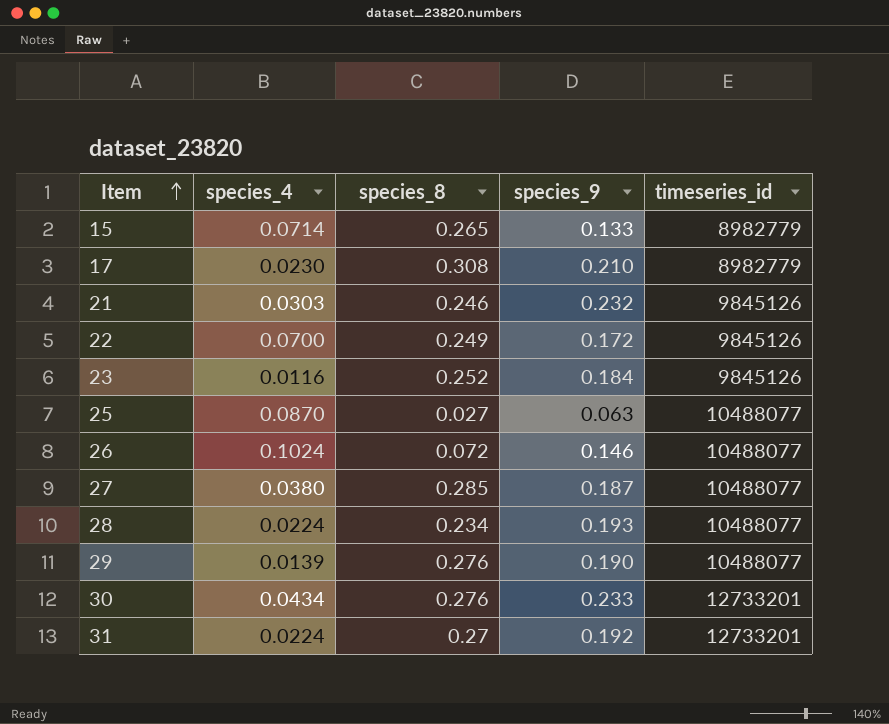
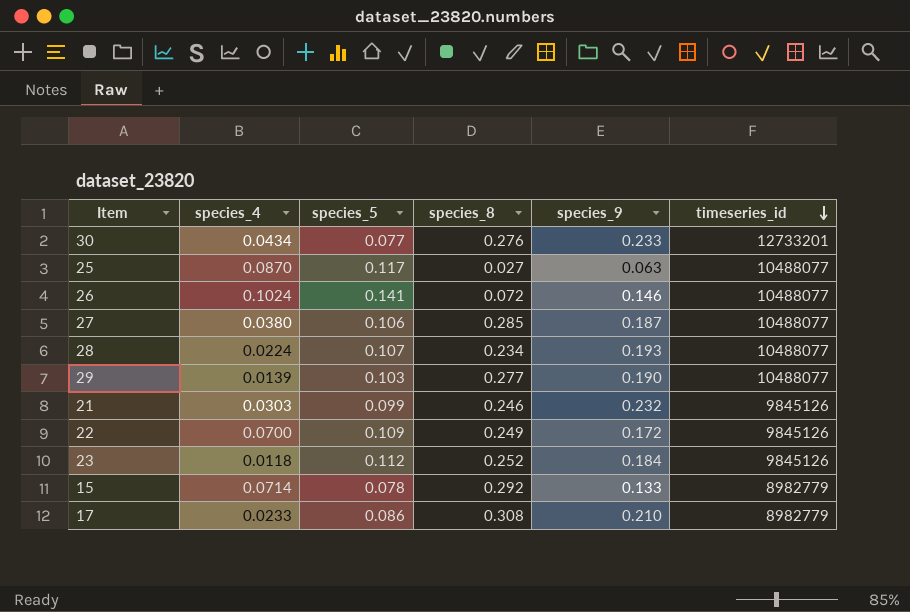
row order: Item ascending -> timeseries_id descending
column species_5 | position: none -> 3
row 31: 0.0224 | 0.27 | 0.192 | 12733201 -> none
29 | species_8: 0.276 -> 0.277
23 | species_4: 0.0116 -> 0.0118
15 | species_8: 0.265 -> 0.292
17 | species_4: 0.0230 -> 0.0233

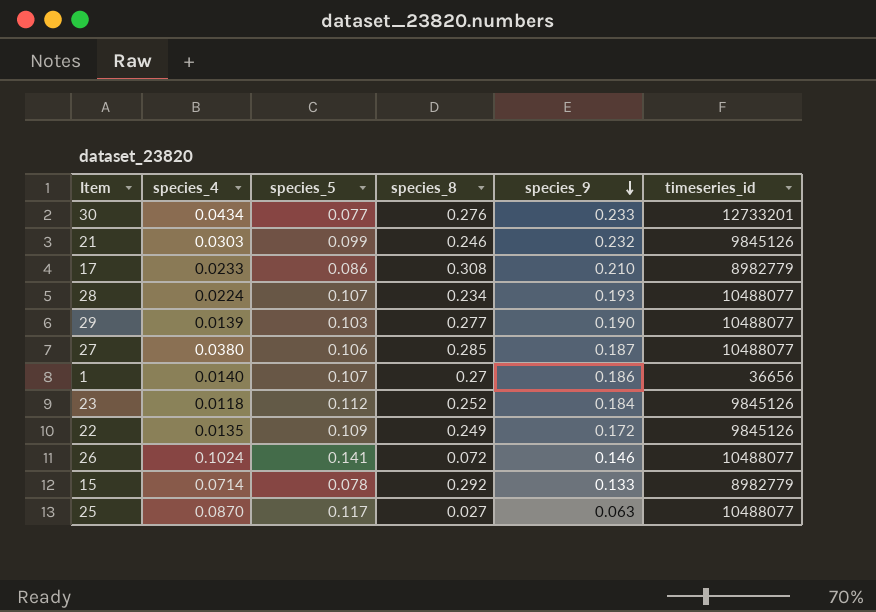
row order: timeseries_id descending -> species_9 descending
row 1: none -> 0.0140 | 0.107 | 0.27 | 0.186 | 36656
22 | species_4: 0.0700 -> 0.0135

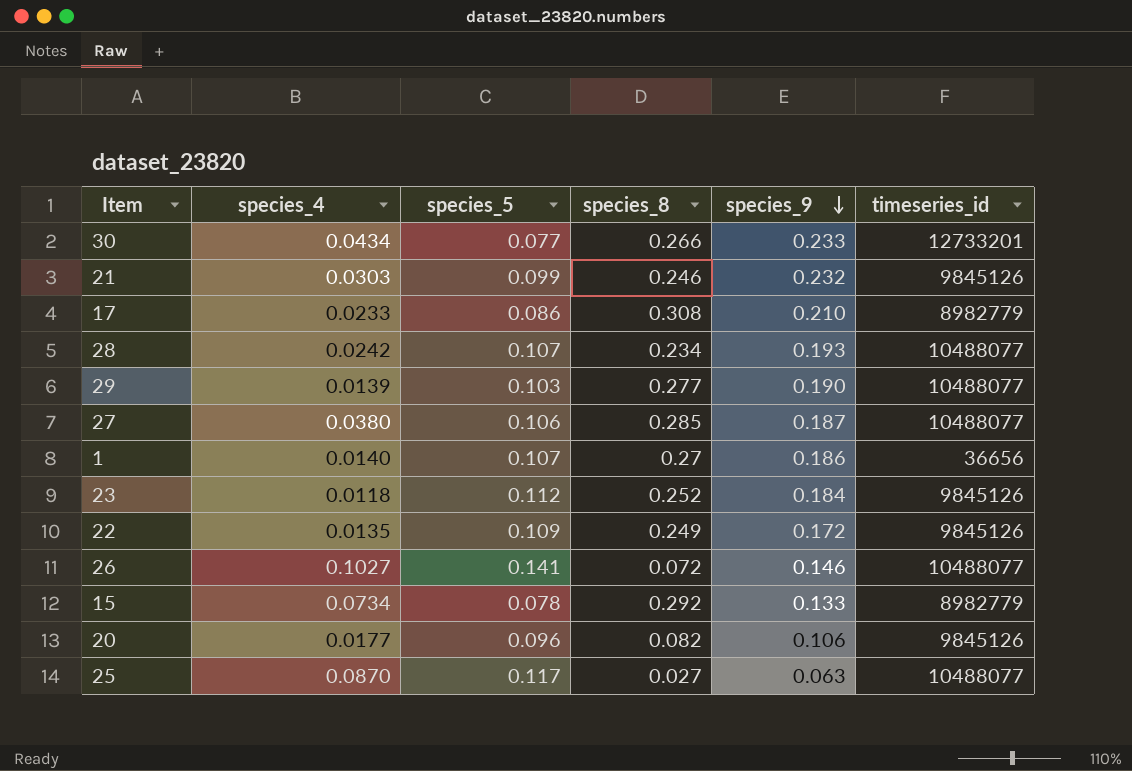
30 | species_8: 0.276 -> 0.266
28 | species_4: 0.0224 -> 0.0242
26 | species_4: 0.1024 -> 0.1027
15 | species_4: 0.0714 -> 0.0734
row 20: none -> 0.0177 | 0.096 | 0.082 | 0.106 | 9845126

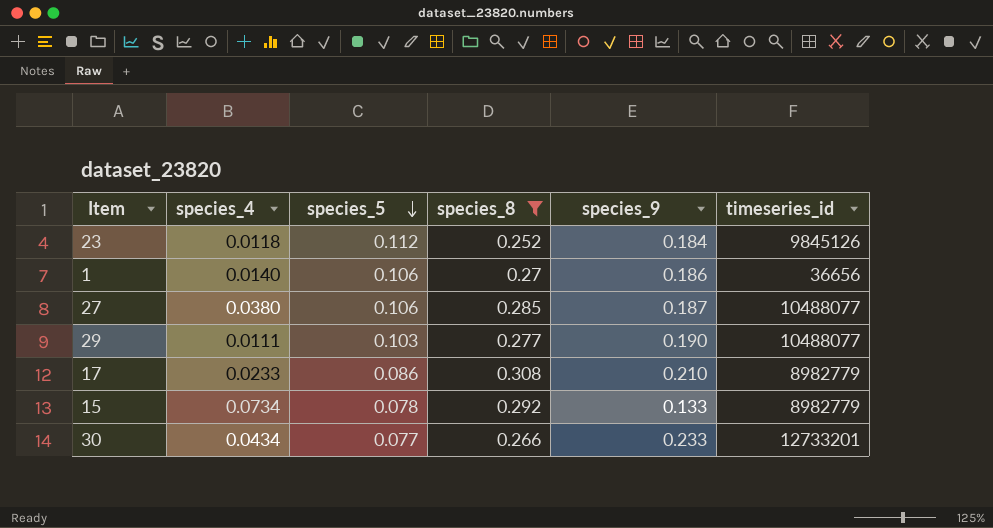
filter: none -> species_8 >= 0.252
row order: species_9 descending -> species_5 descending
1 | species_5: 0.107 -> 0.106
29 | species_4: 0.0139 -> 0.0111

